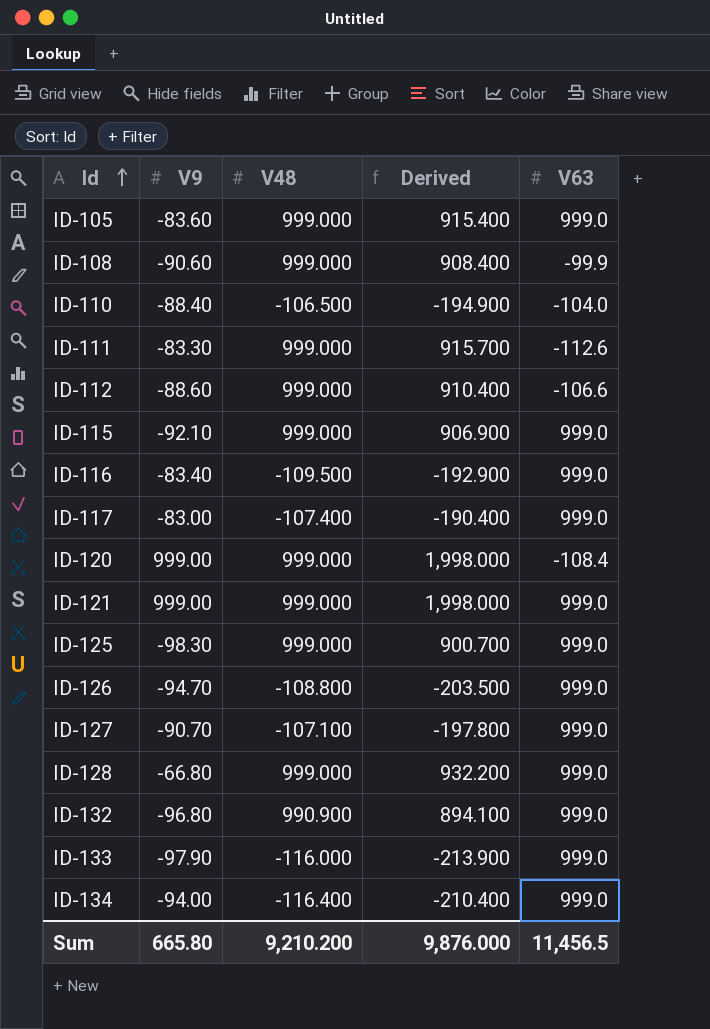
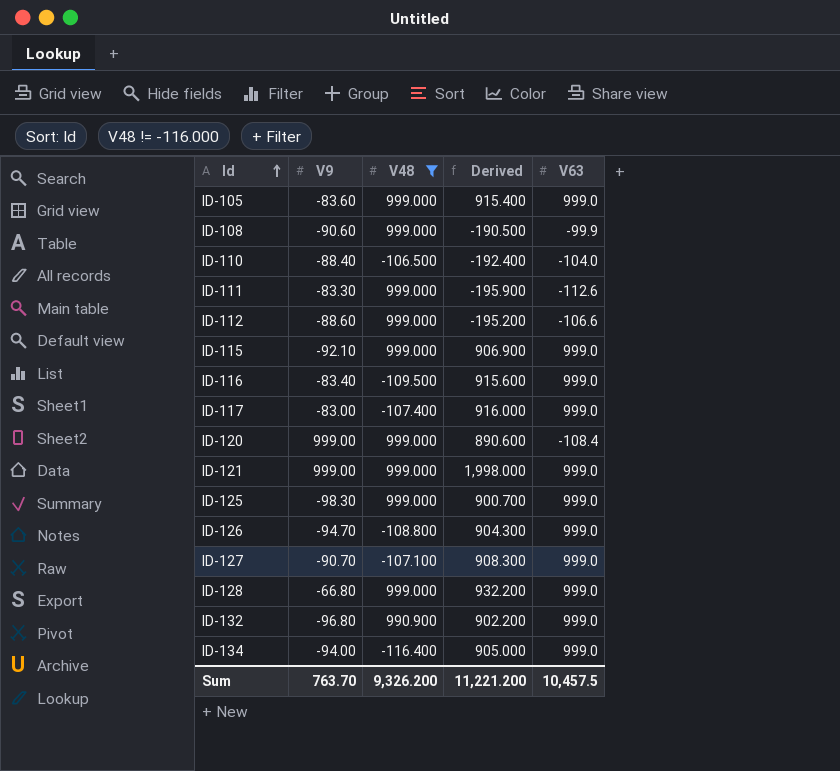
filter: none -> V48 != -116.000
column Derived | formula: [V9] + [V48] -> [V9] + [V63]
Sum | V9: 665.80 -> 763.70
Sum | V48: 9,210.200 -> 9,326.200
Sum | Derived: 9,876.000 -> 11,221.200
Sum | V63: 11,456.5 -> 10,457.5

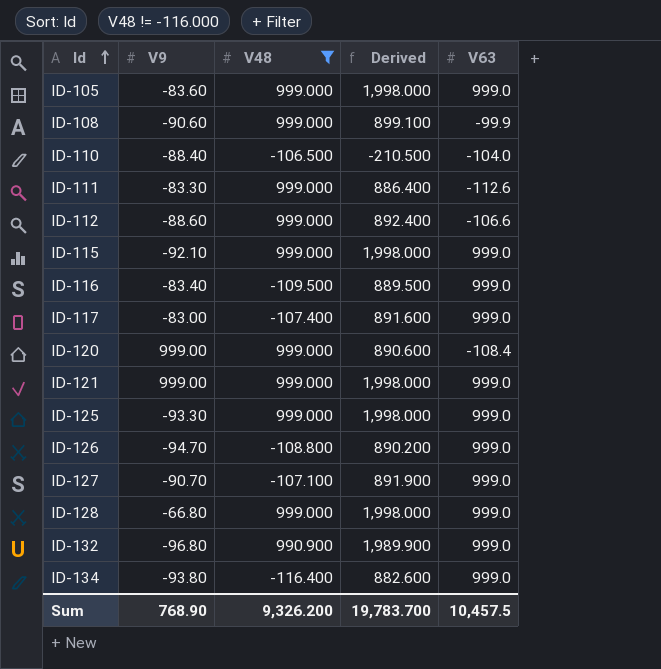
column Derived | formula: [V9] + [V63] -> [V48] + [V63]
ID-125 | V9: -98.30 -> -93.30
ID-134 | V9: -94.00 -> -93.80
Sum | V9: 763.70 -> 768.90
Sum | Derived: 11,221.200 -> 19,783.700

